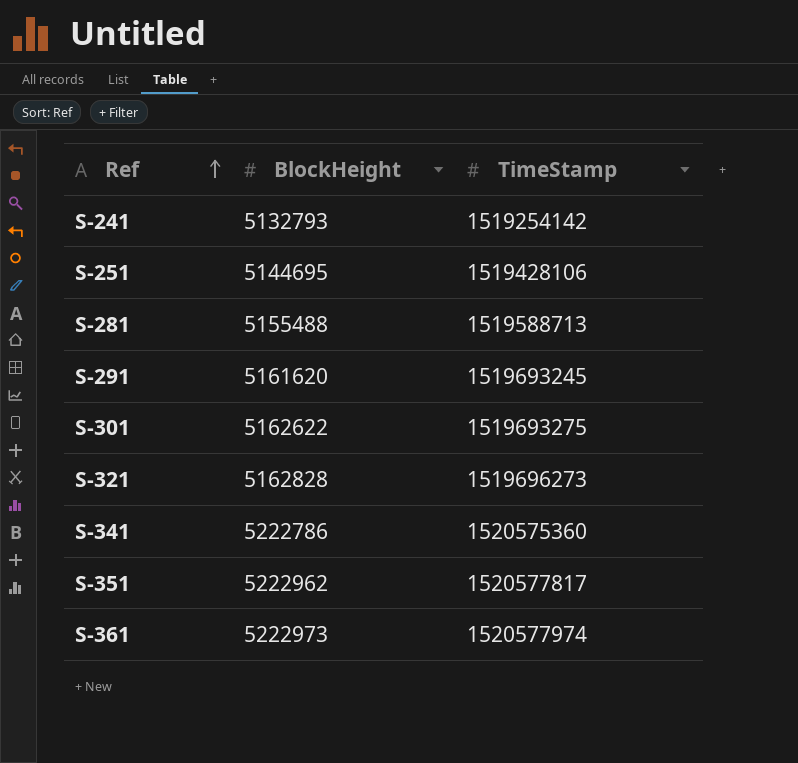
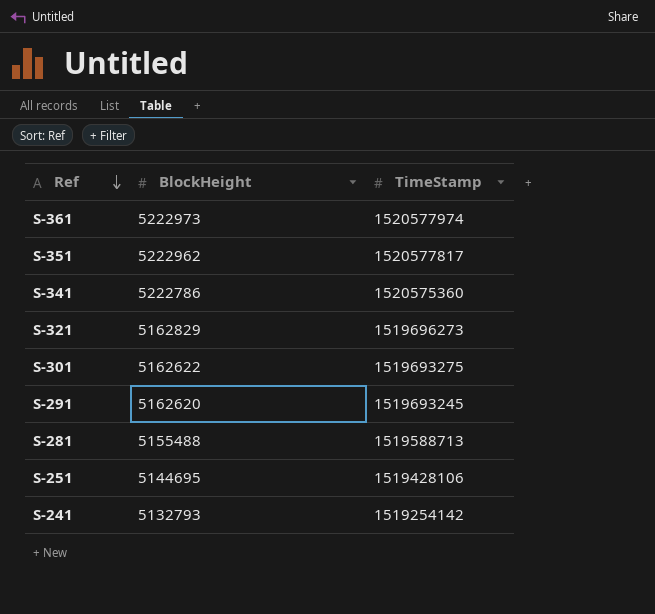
row order: Ref ascending -> Ref descending
S-321 | BlockHeight: 5162828 -> 5162829
S-291 | BlockHeight: 5161620 -> 5162620

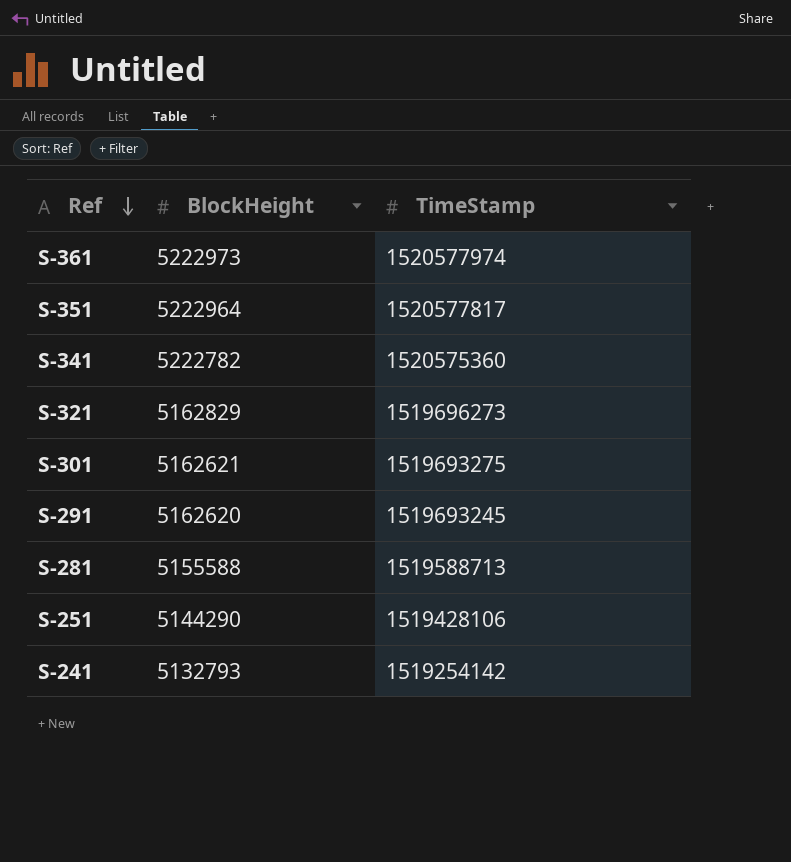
S-351 | BlockHeight: 5222962 -> 5222964
S-341 | BlockHeight: 5222786 -> 5222782
S-301 | BlockHeight: 5162622 -> 5162621
S-281 | BlockHeight: 5155488 -> 5155588
S-251 | BlockHeight: 5144695 -> 5144290

